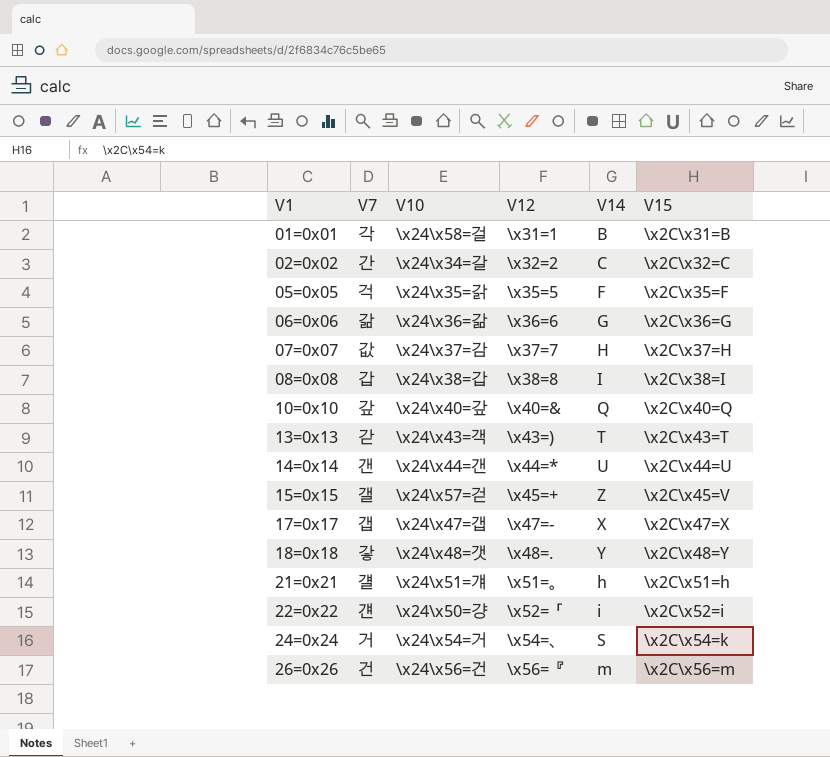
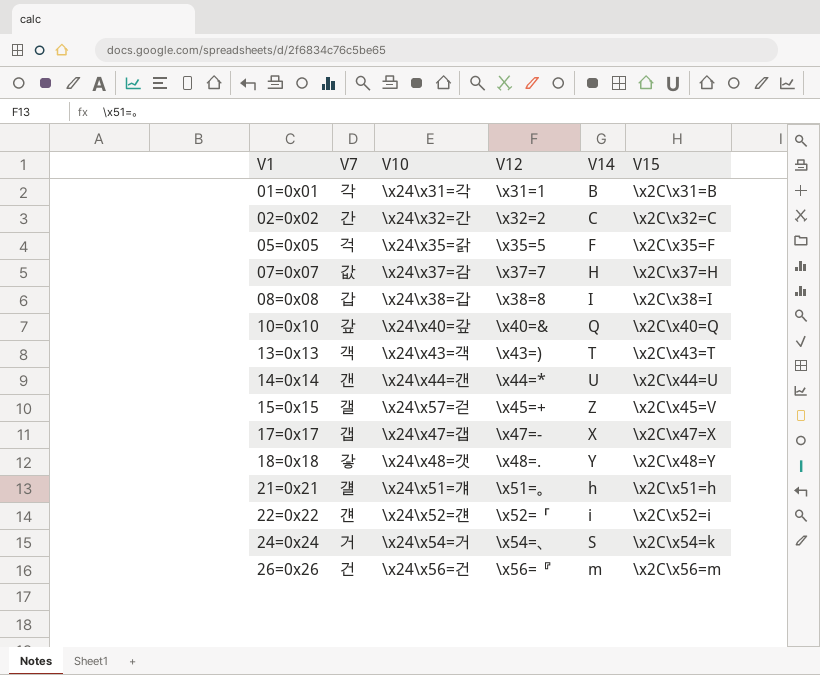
row 06=0x06: 갊 | \x24\x36=갊 | \x36=6 | G | \x2C\x36=G -> none
01=0x01 | V10: \x24\x58=걸 -> \x24\x31=각
02=0x02 | V10: \x24\x34=갈 -> \x24\x32=간
13=0x13 | V7: 갇 -> 객
22=0x22 | V10: \x24\x50=걍 -> \x24\x52=걘

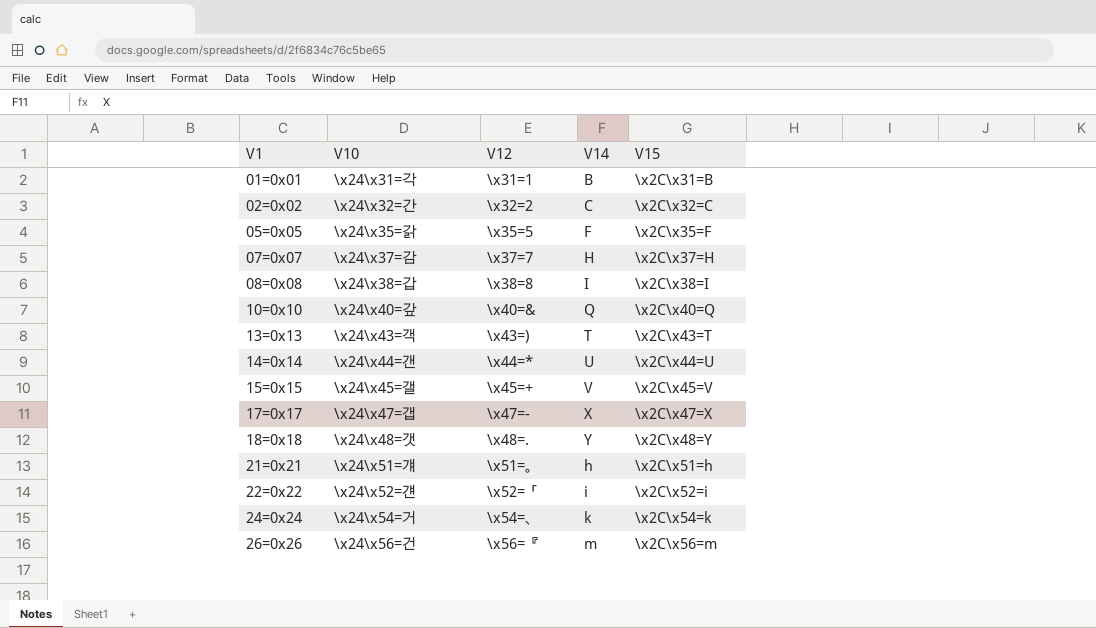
column V7 | position: 2 -> none
15=0x15 | V10: \x24\x57=걷 -> \x24\x45=갤
15=0x15 | V14: Z -> V
24=0x24 | V14: S -> k

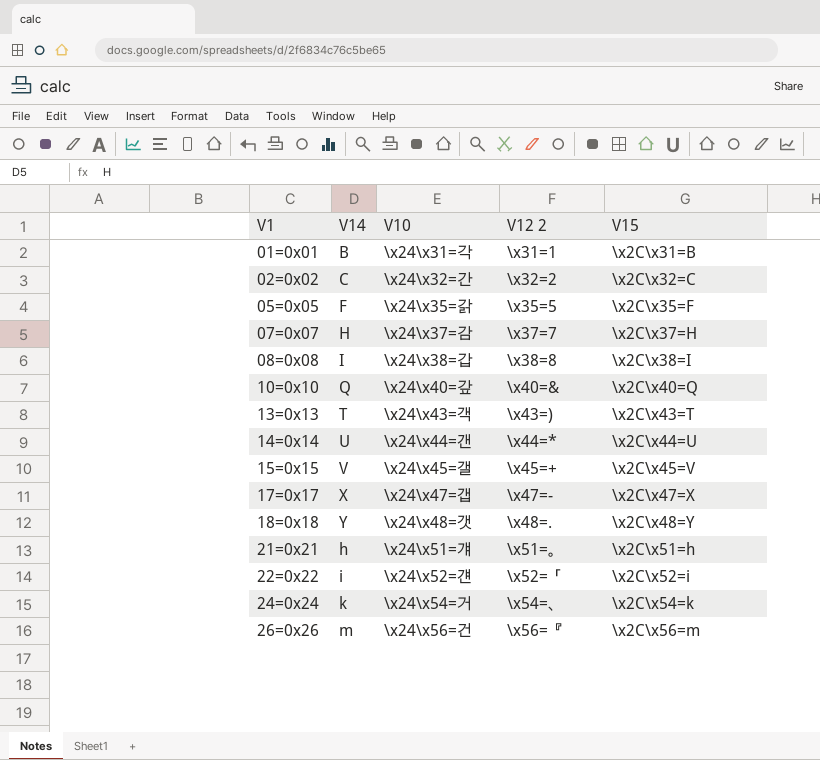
column V14 | position: 4 -> 2
column name: V12 -> V12 2

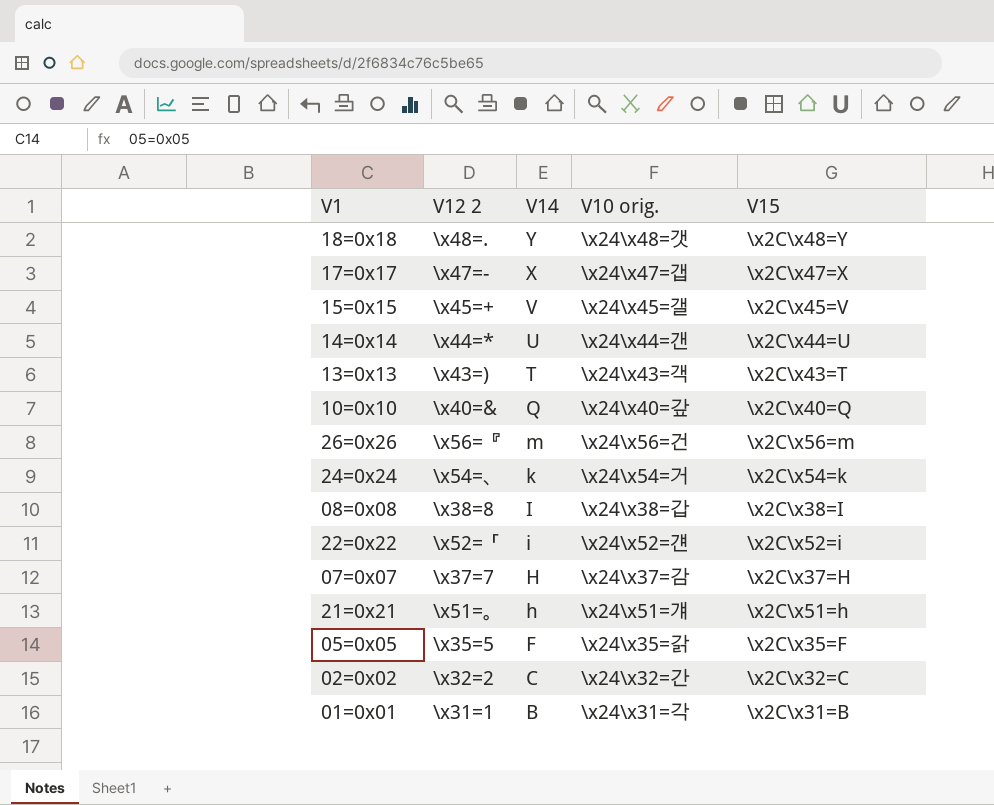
row order: V1 ascending -> V14 descending
column V12 2 | position: 4 -> 2
column name: V10 -> V10 orig.

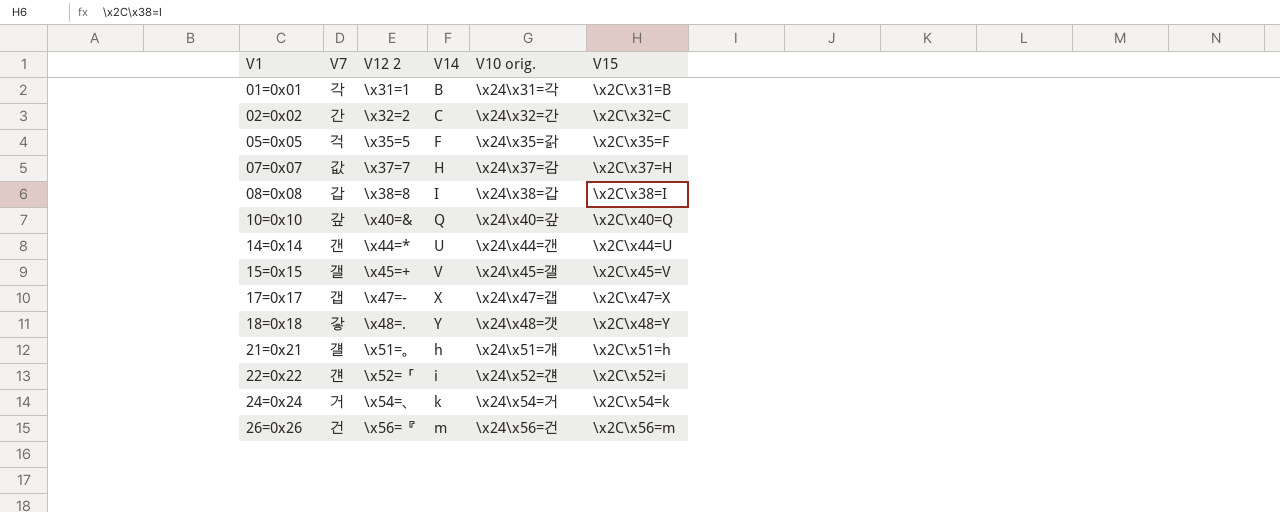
row order: V14 descending -> V1 ascending
column V7 | position: none -> 2
row 13=0x13: \x43=) | T | \x24\x43=객 | \x2C\x43=T -> none

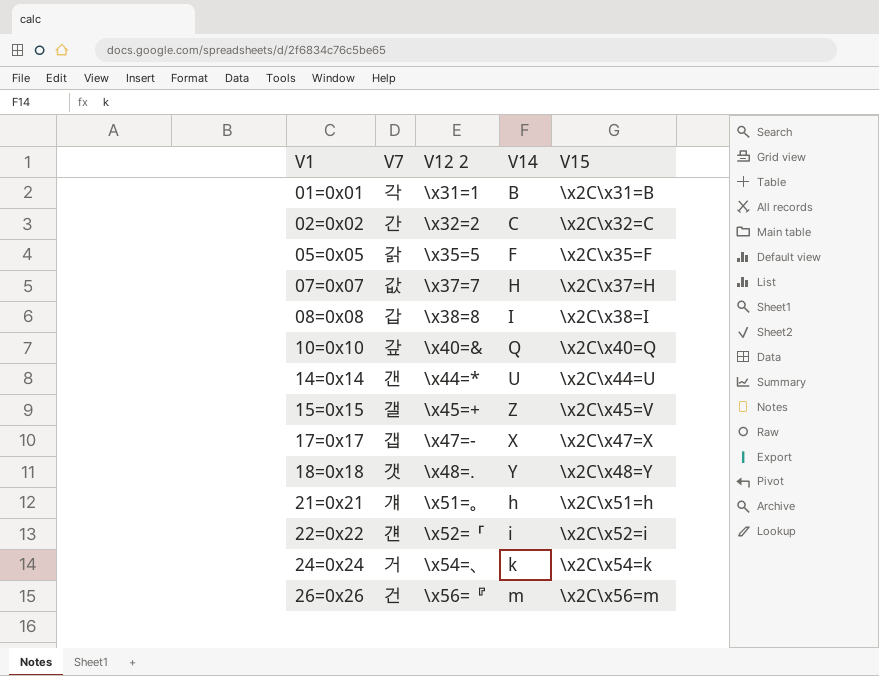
column V10 orig. | position: 5 -> none
05=0x05 | V7: 걱 -> 갉
15=0x15 | V14: V -> Z
18=0x18 | V7: 갛 -> 갯
21=0x21 | V7: 걜 -> 걔

